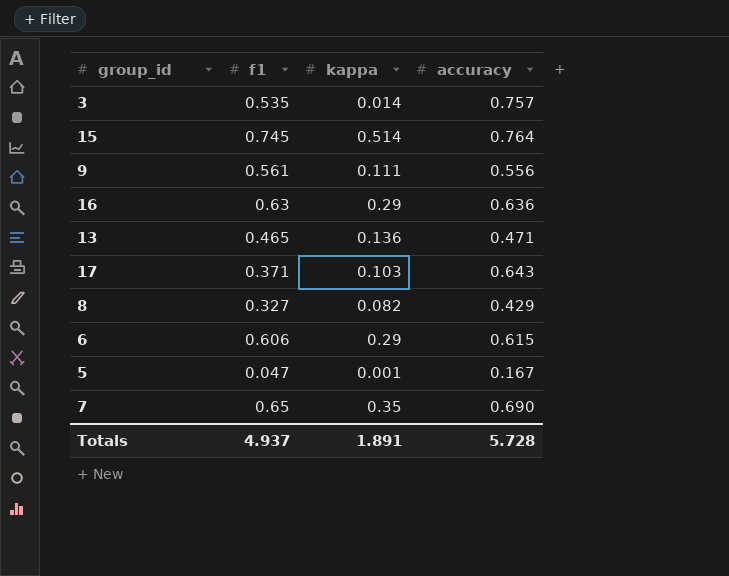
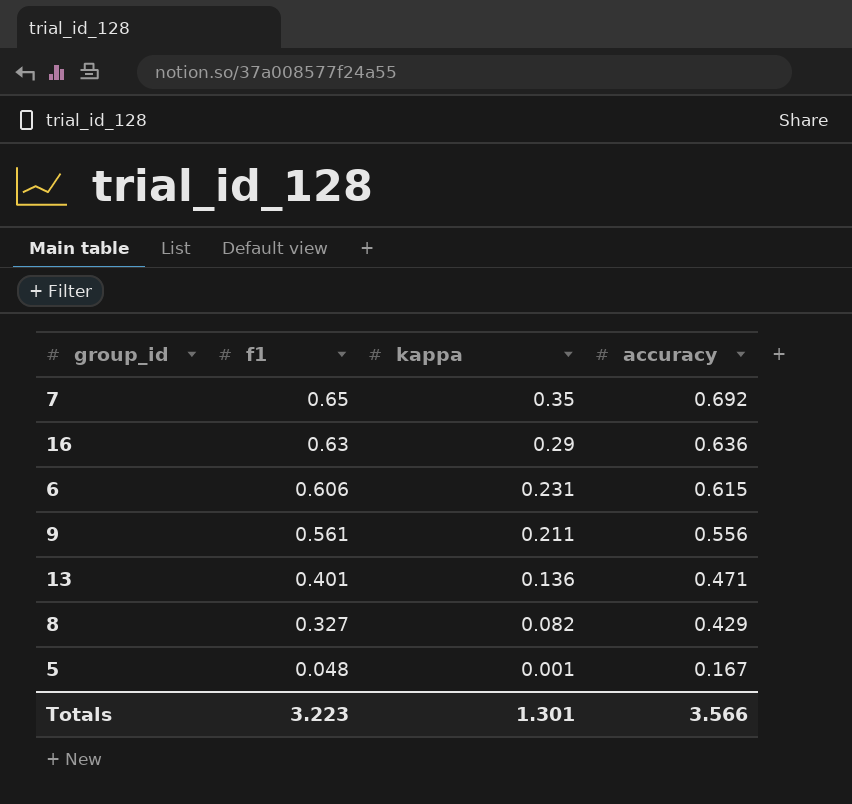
row order: none -> f1 descending
row 3: 0.535 | 0.014 | 0.757 -> none
row 15: 0.745 | 0.514 | 0.764 -> none
row 17: 0.371 | 0.103 | 0.643 -> none
7 | accuracy: 0.690 -> 0.692
6 | kappa: 0.29 -> 0.231
9 | kappa: 0.111 -> 0.211
13 | f1: 0.465 -> 0.401
5 | f1: 0.047 -> 0.048
Totals | f1: 4.937 -> 3.223
Totals | kappa: 1.891 -> 1.301
Totals | accuracy: 5.728 -> 3.566

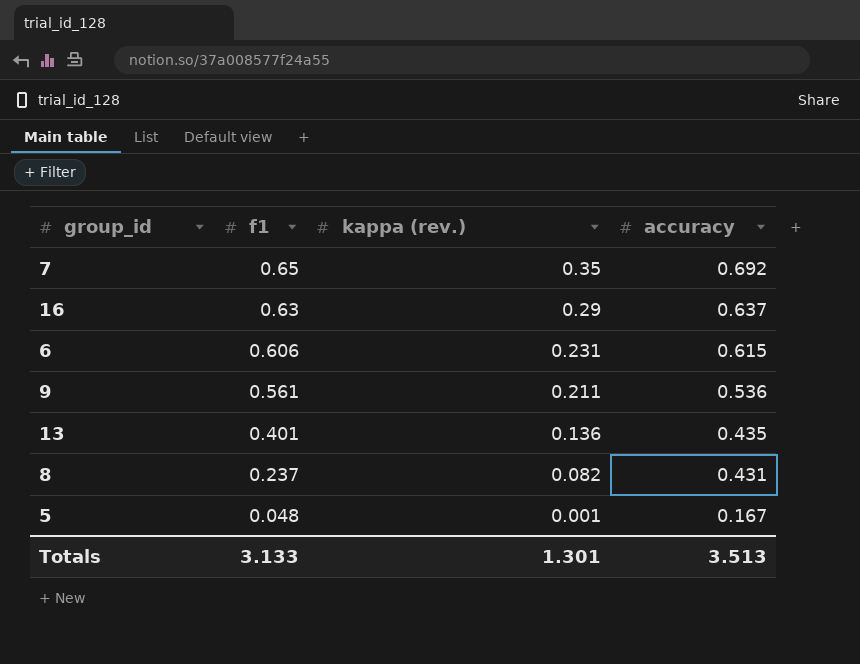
column name: kappa -> kappa (rev.)
16 | accuracy: 0.636 -> 0.637
9 | accuracy: 0.556 -> 0.536
13 | accuracy: 0.471 -> 0.435
8 | f1: 0.327 -> 0.237
8 | accuracy: 0.429 -> 0.431
Totals | f1: 3.223 -> 3.133
Totals | accuracy: 3.566 -> 3.513

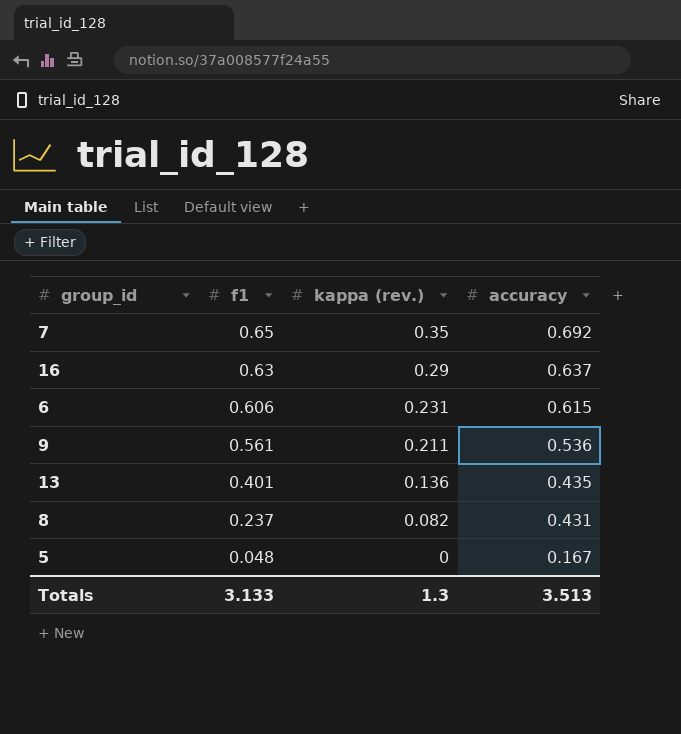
5 | kappa (rev.): 0.001 -> 0
Totals | kappa (rev.): 1.301 -> 1.3

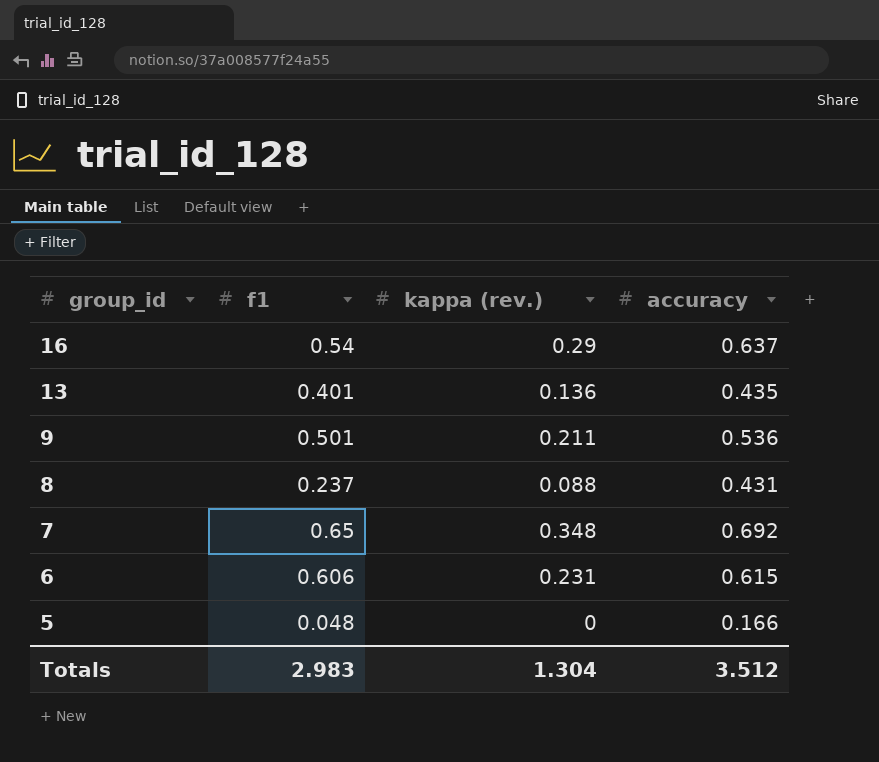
row order: f1 descending -> group_id descending
16 | f1: 0.63 -> 0.54
9 | f1: 0.561 -> 0.501
8 | kappa (rev.): 0.082 -> 0.088
7 | kappa (rev.): 0.35 -> 0.348
5 | accuracy: 0.167 -> 0.166
Totals | f1: 3.133 -> 2.983
Totals | kappa (rev.): 1.3 -> 1.304
Totals | accuracy: 3.513 -> 3.512

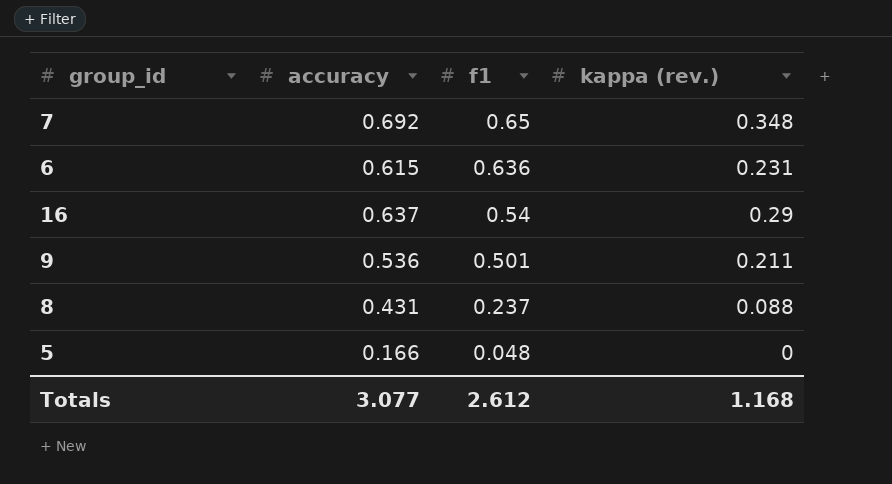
row order: group_id descending -> f1 descending
column accuracy | position: 4 -> 2
row 13: 0.401 | 0.136 | 0.435 -> none
6 | f1: 0.606 -> 0.636
Totals | accuracy: 3.512 -> 3.077
Totals | f1: 2.983 -> 2.612
Totals | kappa (rev.): 1.304 -> 1.168

